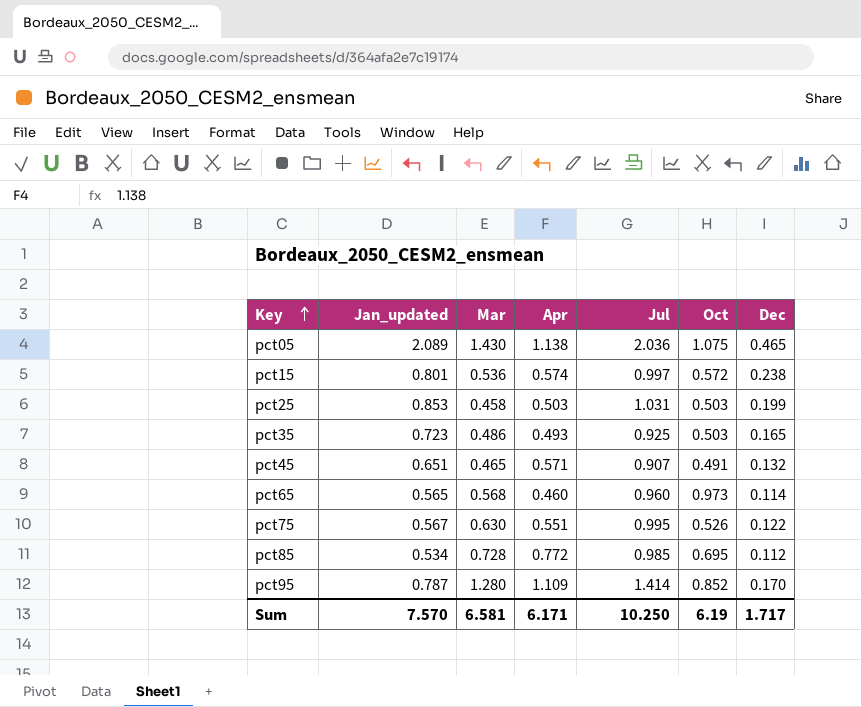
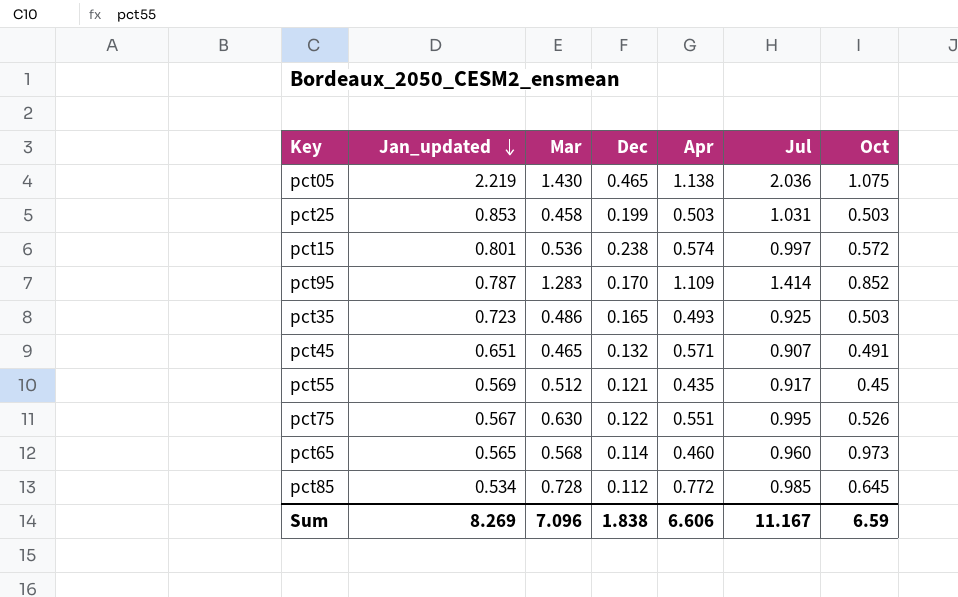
row order: Key ascending -> Jan_updated descending
column Dec | position: 7 -> 4
pct05 | Jan_updated: 2.089 -> 2.219
pct95 | Mar: 1.280 -> 1.283
row pct55: none -> 0.569 | 0.512 | 0.121 | 0.435 | 0.917 | 0.45
pct85 | Oct: 0.695 -> 0.645
Sum | Jan_updated: 7.570 -> 8.269
Sum | Mar: 6.581 -> 7.096
Sum | Dec: 1.717 -> 1.838
Sum | Apr: 6.171 -> 6.606
Sum | Jul: 10.250 -> 11.167
Sum | Oct: 6.19 -> 6.59

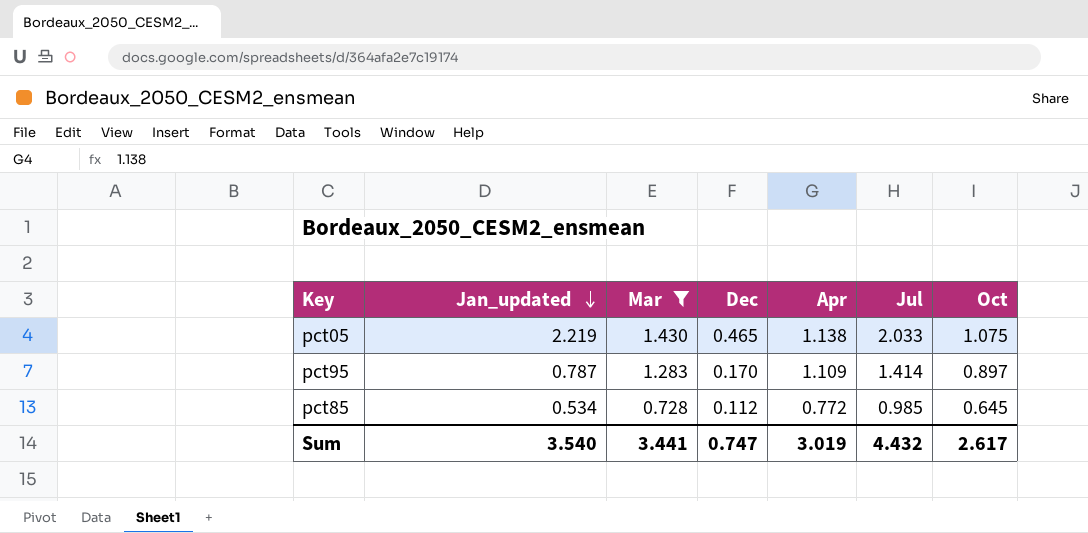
filter: none -> Mar >= 0.728
pct05 | Jul: 2.036 -> 2.033
pct95 | Oct: 0.852 -> 0.897
Sum | Jan_updated: 8.269 -> 3.540
Sum | Mar: 7.096 -> 3.441
Sum | Dec: 1.838 -> 0.747
Sum | Apr: 6.606 -> 3.019
Sum | Jul: 11.167 -> 4.432
Sum | Oct: 6.59 -> 2.617

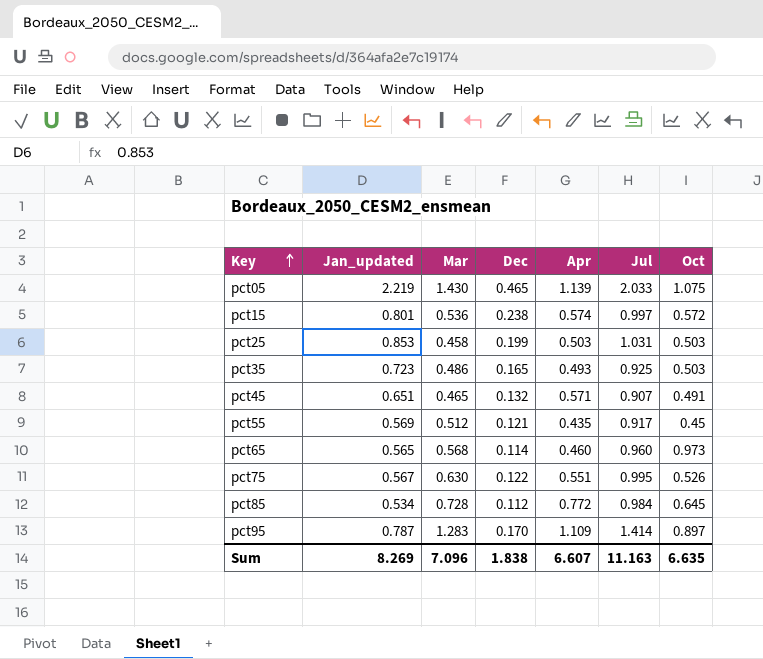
filter: Mar >= 0.728 -> none
row order: Jan_updated descending -> Key ascending
pct05 | Apr: 1.138 -> 1.139
pct85 | Jul: 0.985 -> 0.984
Sum | Jan_updated: 3.540 -> 8.269
Sum | Mar: 3.441 -> 7.096
Sum | Dec: 0.747 -> 1.838
Sum | Apr: 3.019 -> 6.607
Sum | Jul: 4.432 -> 11.163
Sum | Oct: 2.617 -> 6.635

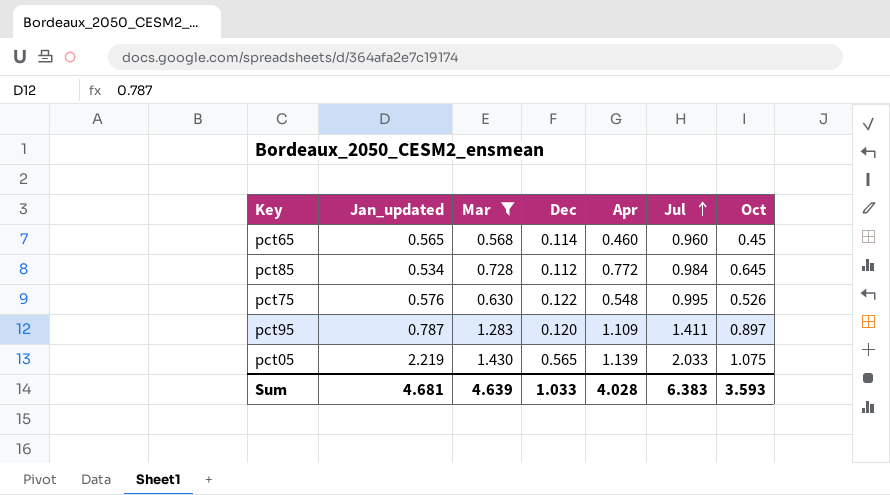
filter: none -> Mar >= 0.568
row order: Key ascending -> Jul ascending
pct65 | Oct: 0.973 -> 0.45
pct75 | Jan_updated: 0.567 -> 0.576
pct75 | Apr: 0.551 -> 0.548
pct95 | Dec: 0.170 -> 0.120
pct95 | Jul: 1.414 -> 1.411
pct05 | Dec: 0.465 -> 0.565
Sum | Jan_updated: 8.269 -> 4.681
Sum | Mar: 7.096 -> 4.639
Sum | Dec: 1.838 -> 1.033
Sum | Apr: 6.607 -> 4.028
Sum | Jul: 11.163 -> 6.383
Sum | Oct: 6.635 -> 3.593

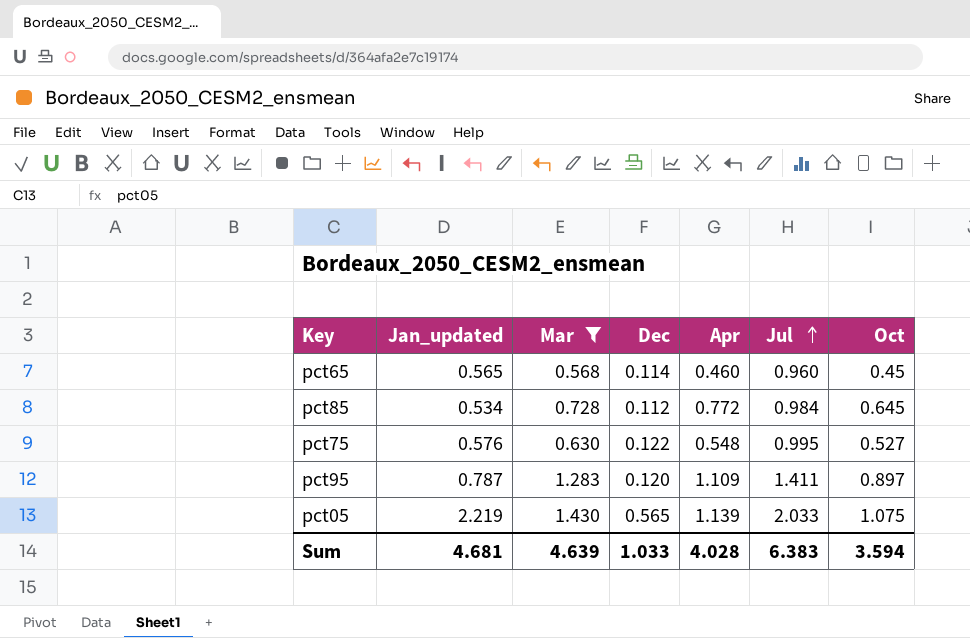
pct75 | Oct: 0.526 -> 0.527
Sum | Oct: 3.593 -> 3.594

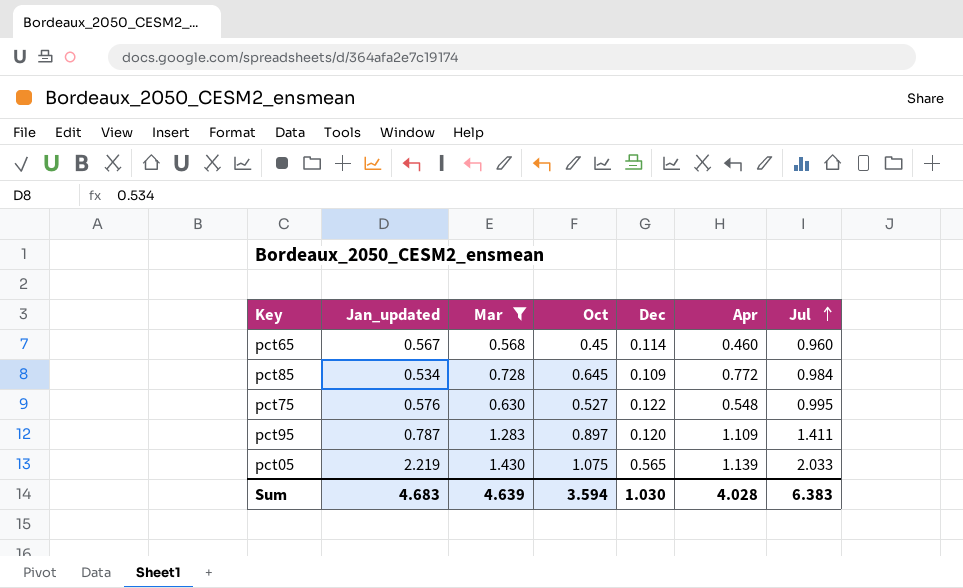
column Oct | position: 7 -> 4
pct65 | Jan_updated: 0.565 -> 0.567
pct85 | Dec: 0.112 -> 0.109
Sum | Jan_updated: 4.681 -> 4.683
Sum | Dec: 1.033 -> 1.030

